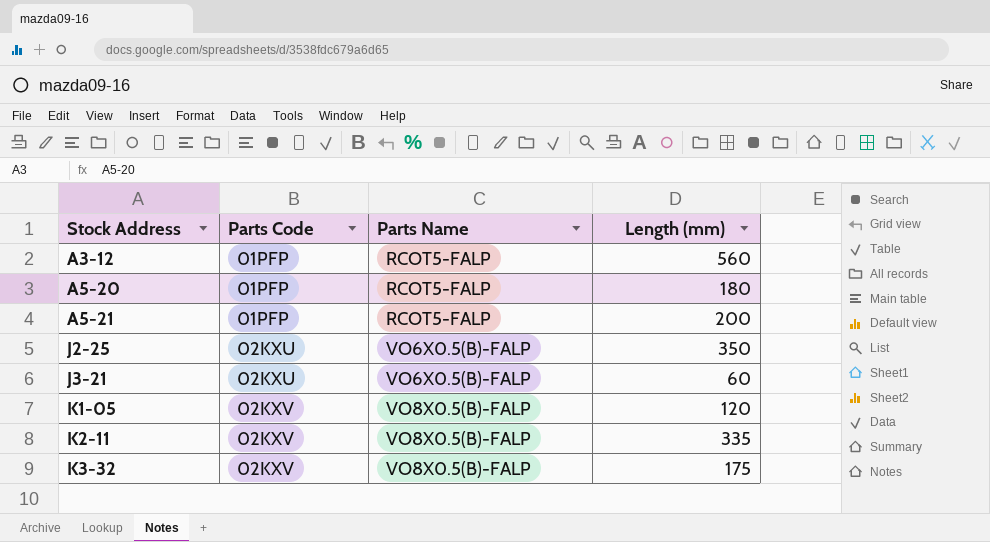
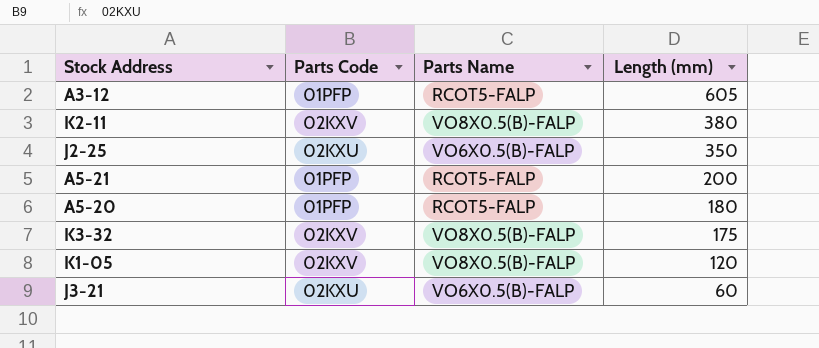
row order: Stock Address ascending -> Length (mm) descending
A3-12 | Length (mm): 560 -> 605
K2-11 | Length (mm): 335 -> 380

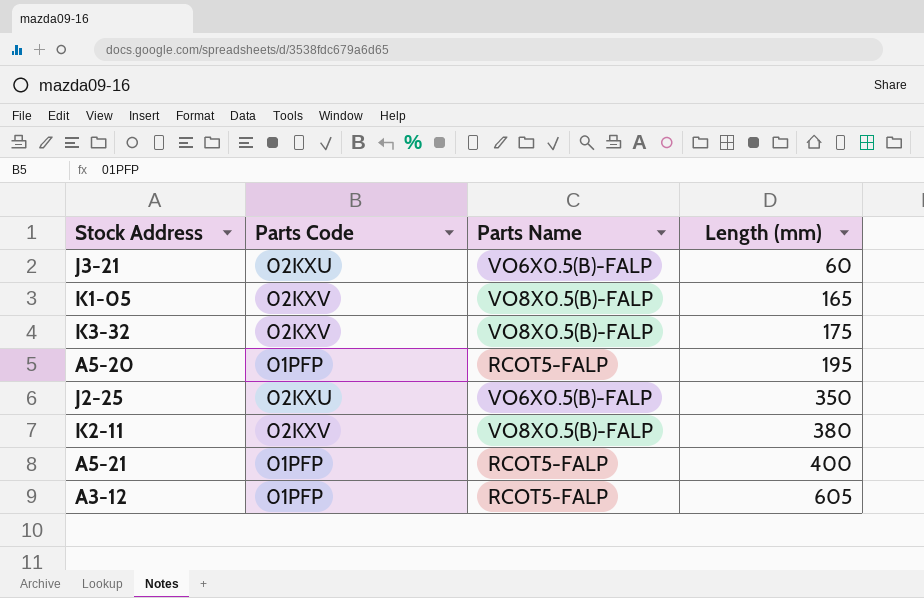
row order: Length (mm) descending -> Length (mm) ascending
K1-05 | Length (mm): 120 -> 165
A5-20 | Length (mm): 180 -> 195
A5-21 | Length (mm): 200 -> 400

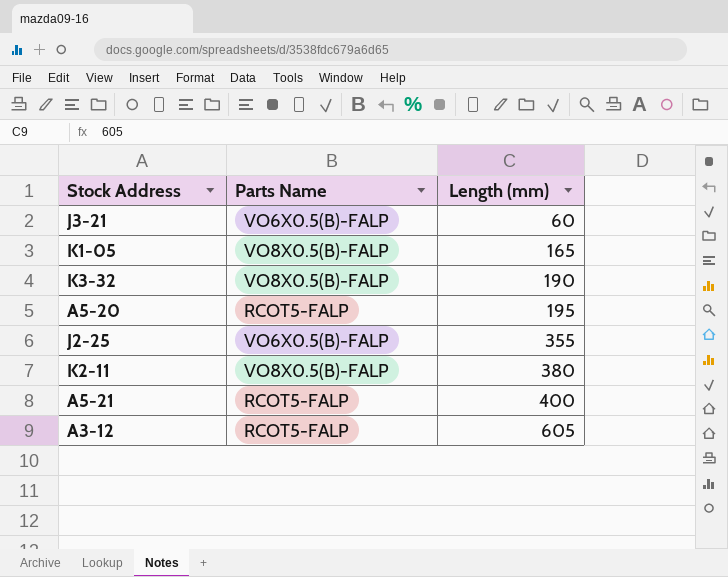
column Parts Code | position: 2 -> none
K3-32 | Length (mm): 175 -> 190
J2-25 | Length (mm): 350 -> 355

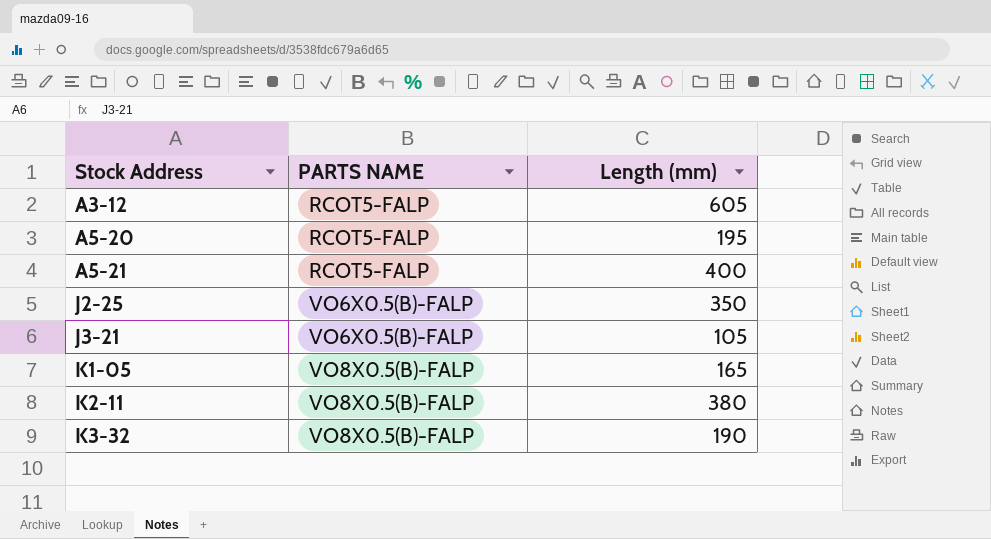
row order: Length (mm) ascending -> Stock Address ascending
column name: Parts Name -> PARTS NAME
J2-25 | Length (mm): 355 -> 350
J3-21 | Length (mm): 60 -> 105

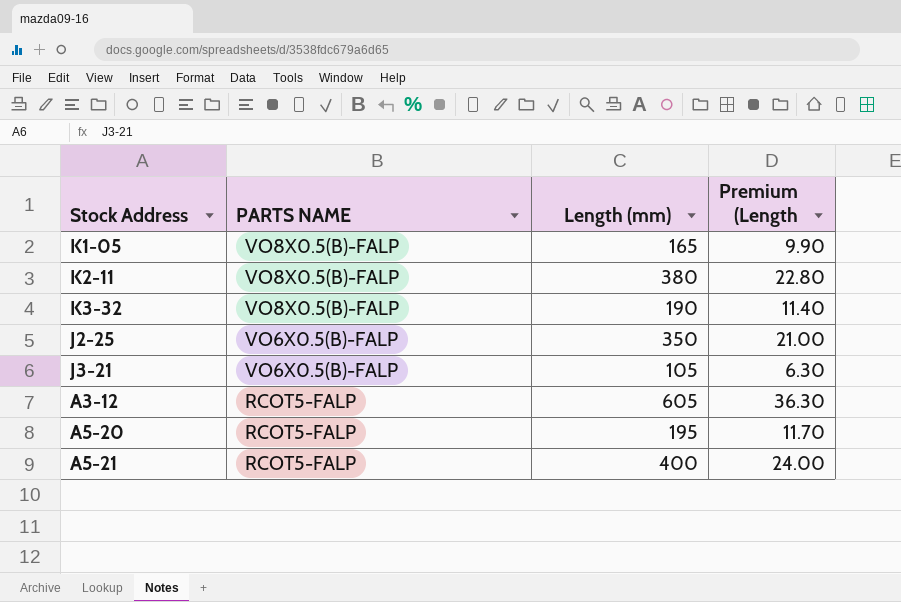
row order: Stock Address ascending -> PARTS NAME descending
column Premium (Length | formula: none -> [Length (mm)] * 0.06

